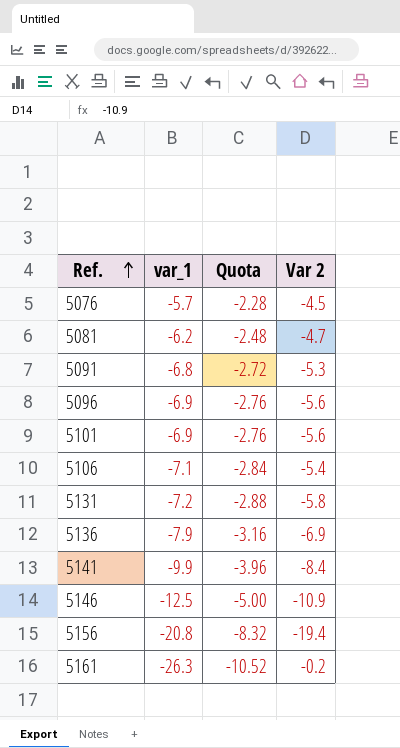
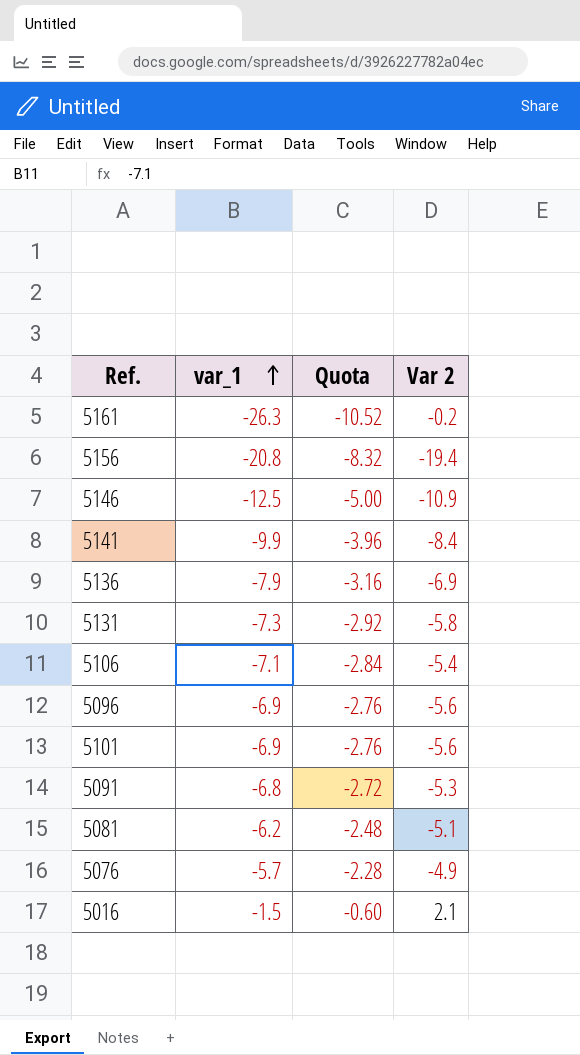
row order: Ref. ascending -> var_1 ascending
5131 | var_1: -7.2 -> -7.3
5131 | Quota: -2.88 -> -2.92
5081 | Var 2: -4.7 -> -5.1
5076 | Var 2: -4.5 -> -4.9
row 5016: none -> -1.5 | -0.60 | 2.1

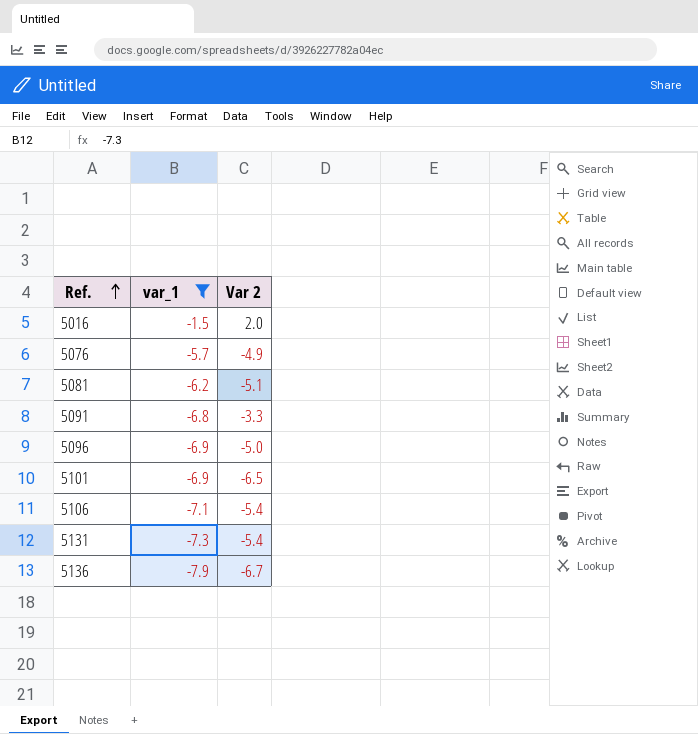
filter: none -> var_1 >= -7.9
row order: var_1 ascending -> Ref. ascending
column Quota | formula: [var_1] * 0.4 -> none
5016 | Var 2: 2.1 -> 2.0
5091 | Var 2: -5.3 -> -3.3
5096 | Var 2: -5.6 -> -5.0
5101 | Var 2: -5.6 -> -6.5
5131 | Var 2: -5.8 -> -5.4
5136 | Var 2: -6.9 -> -6.7

